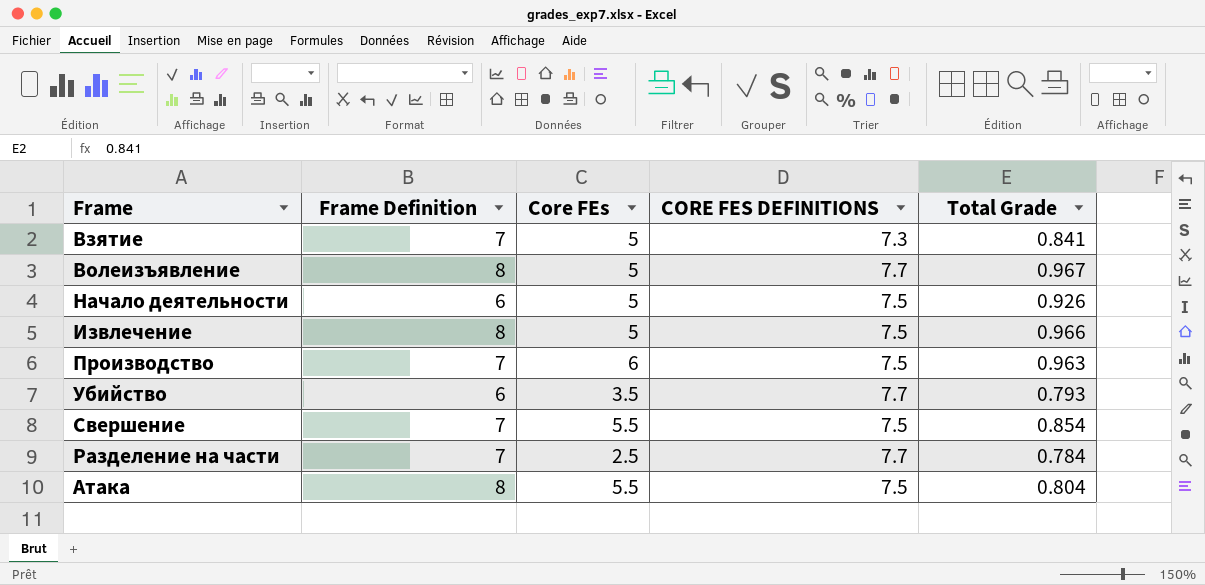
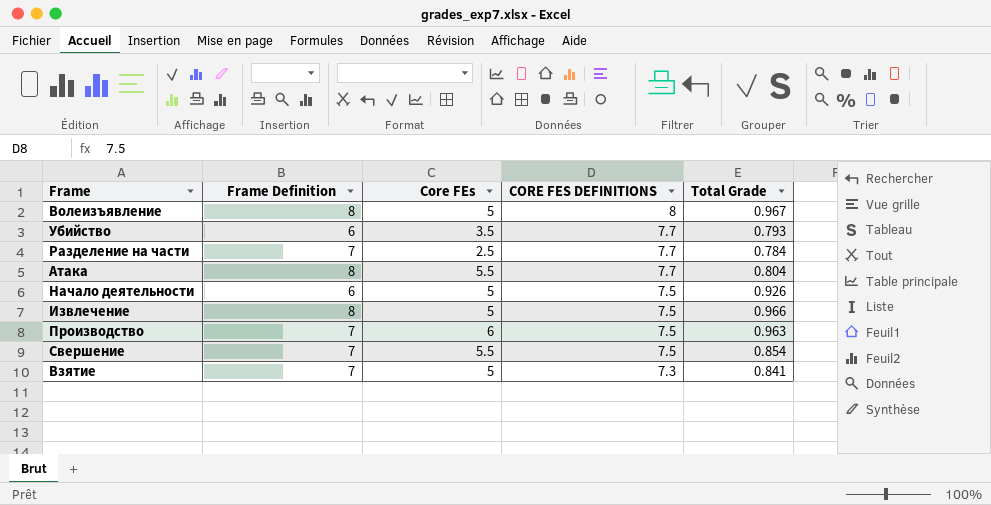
row order: none -> CORE FES DEFINITIONS descending
Волеизъявление | CORE FES DEFINITIONS: 7.7 -> 8
Атака | CORE FES DEFINITIONS: 7.5 -> 7.7

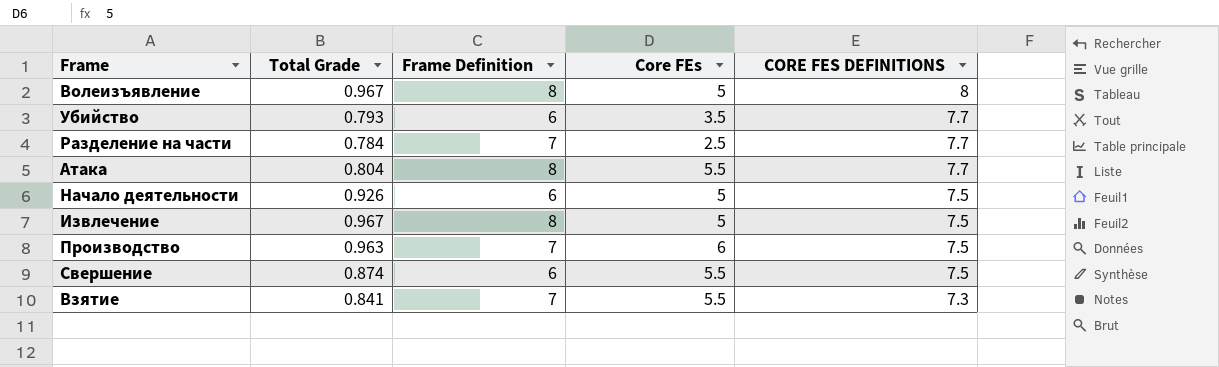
column Total Grade | position: 5 -> 2
Извлечение | Total Grade: 0.966 -> 0.967
Свершение | Total Grade: 0.854 -> 0.874
Свершение | Frame Definition: 7 -> 6
Взятие | Core FEs: 5 -> 5.5

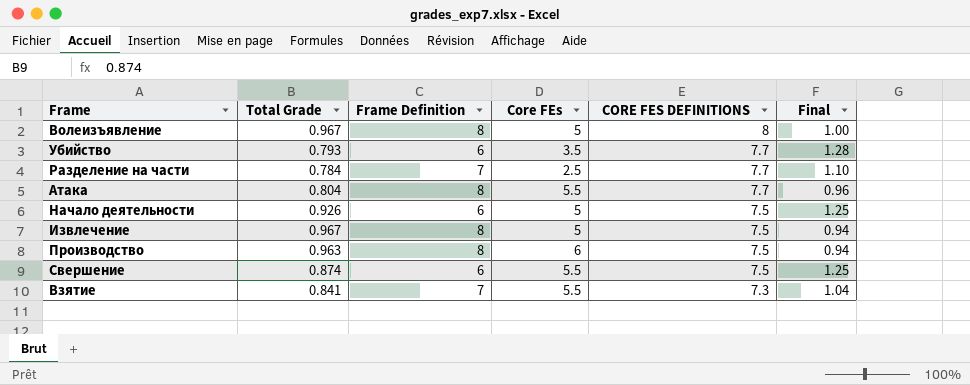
column Final | formula: none -> [CORE FES DEFINITIONS] / [Frame Definition]
Производство | Frame Definition: 7 -> 8

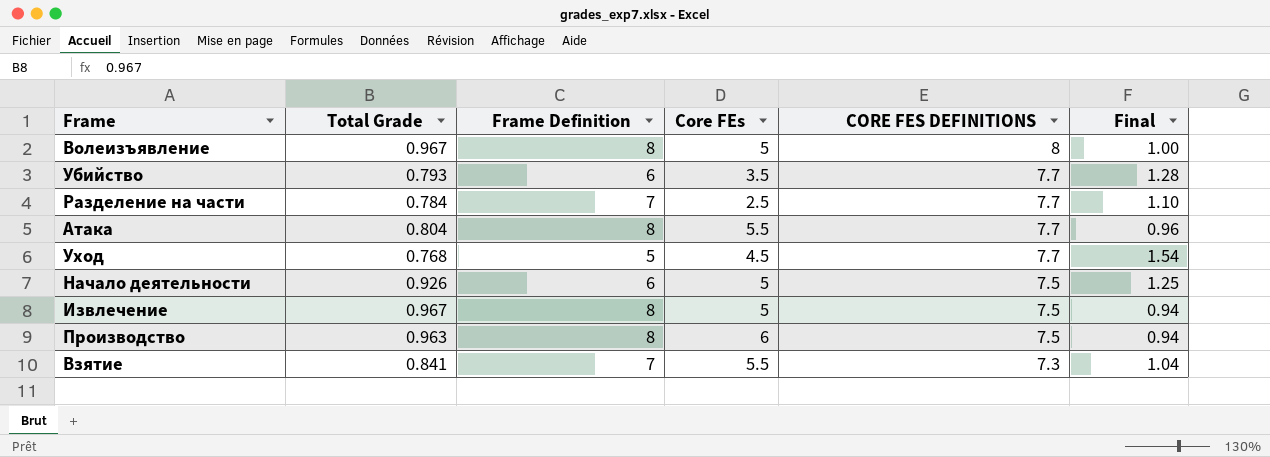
row Свершение: 0.874 | 6 | 5.5 | 7.5 | 1.25 -> none
row Уход: none -> 0.768 | 5 | 4.5 | 7.7 | 1.54

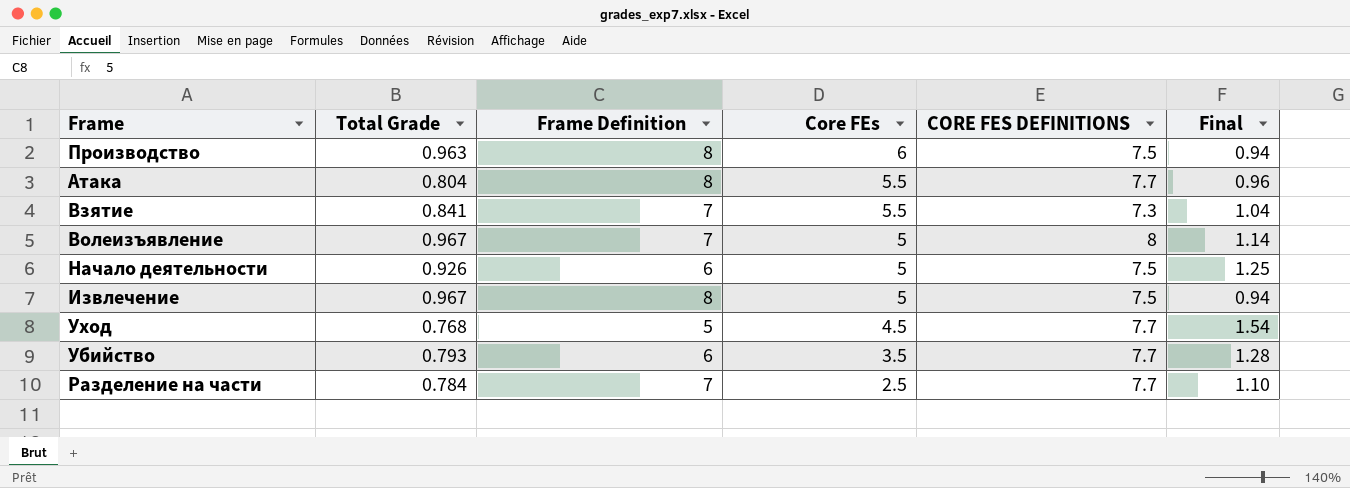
row order: CORE FES DEFINITIONS descending -> Core FEs descending
Волеизъявление | Frame Definition: 8 -> 7
Волеизъявление | Final: 1.00 -> 1.14

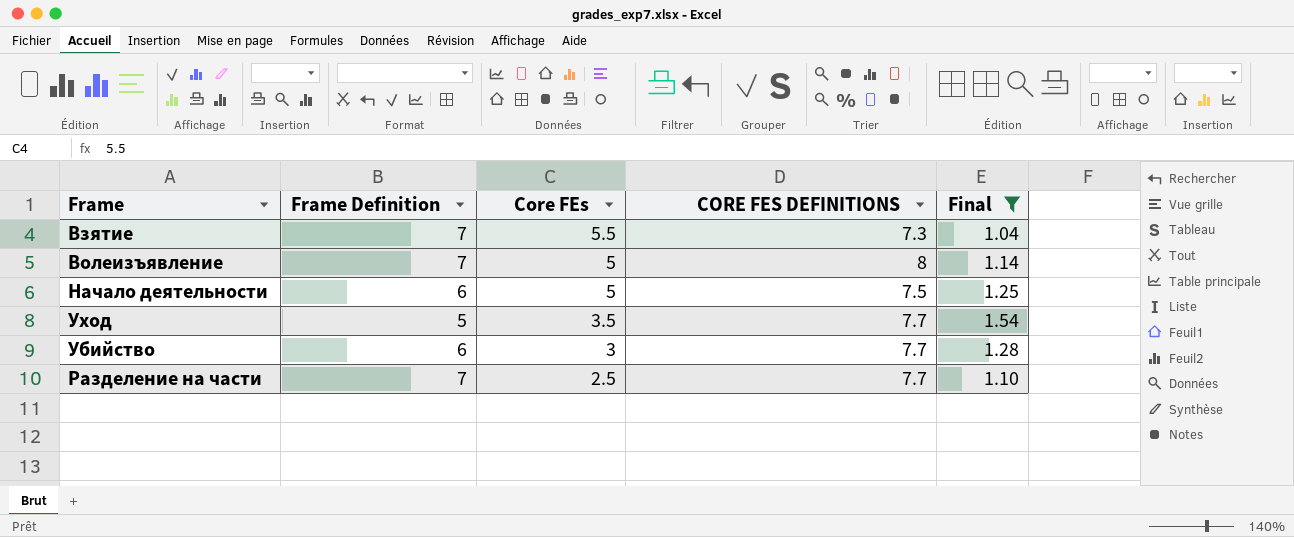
filter: none -> Final >= 1.04
column Total Grade | position: 2 -> none
Уход | Core FEs: 4.5 -> 3.5
Убийство | Core FEs: 3.5 -> 3

